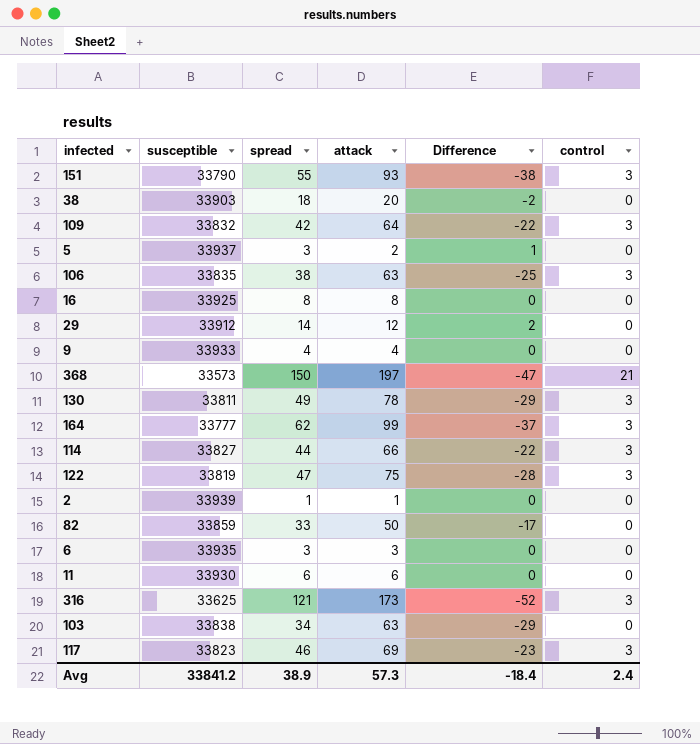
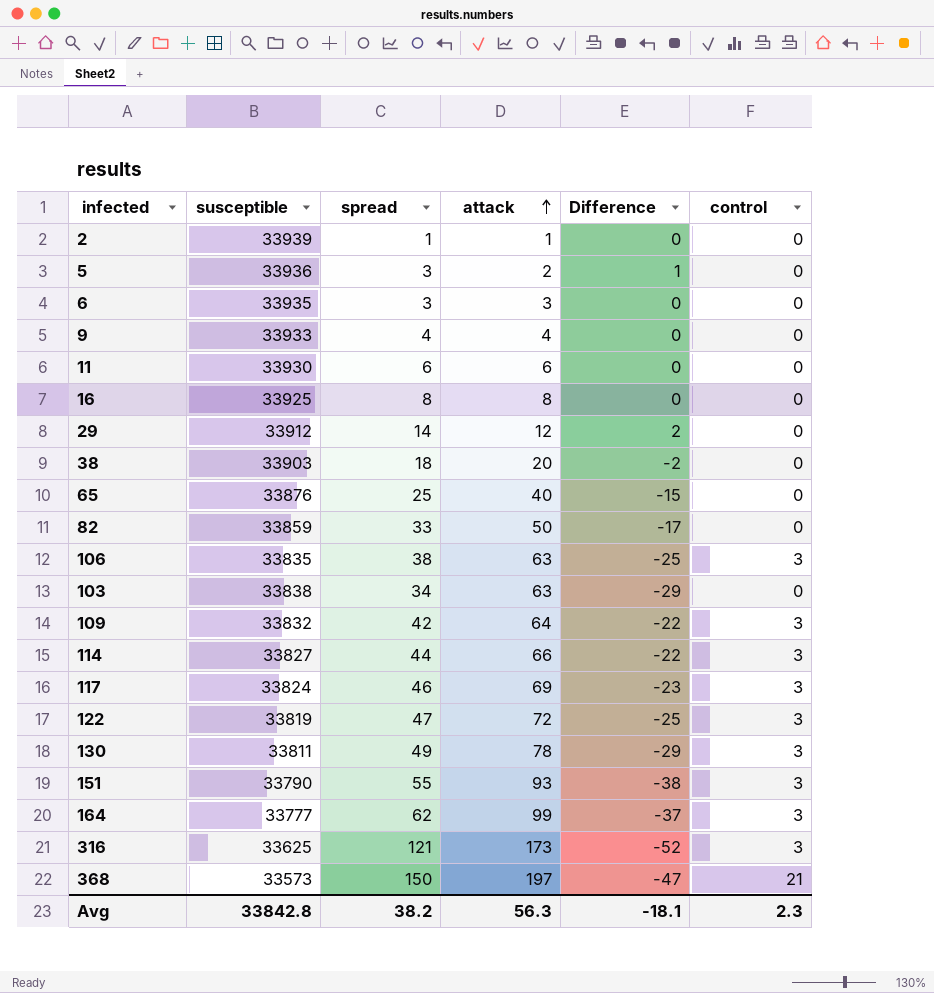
row order: none -> attack ascending
5 | susceptible: 33937 -> 33936
row 65: none -> 33876 | 25 | 40 | -15 | 0
117 | susceptible: 33823 -> 33824
122 | attack: 75 -> 72
122 | Difference: -28 -> -25
Avg | susceptible: 33841.2 -> 33842.8
Avg | spread: 38.9 -> 38.2
Avg | attack: 57.3 -> 56.3
Avg | Difference: -18.4 -> -18.1
Avg | control: 2.4 -> 2.3

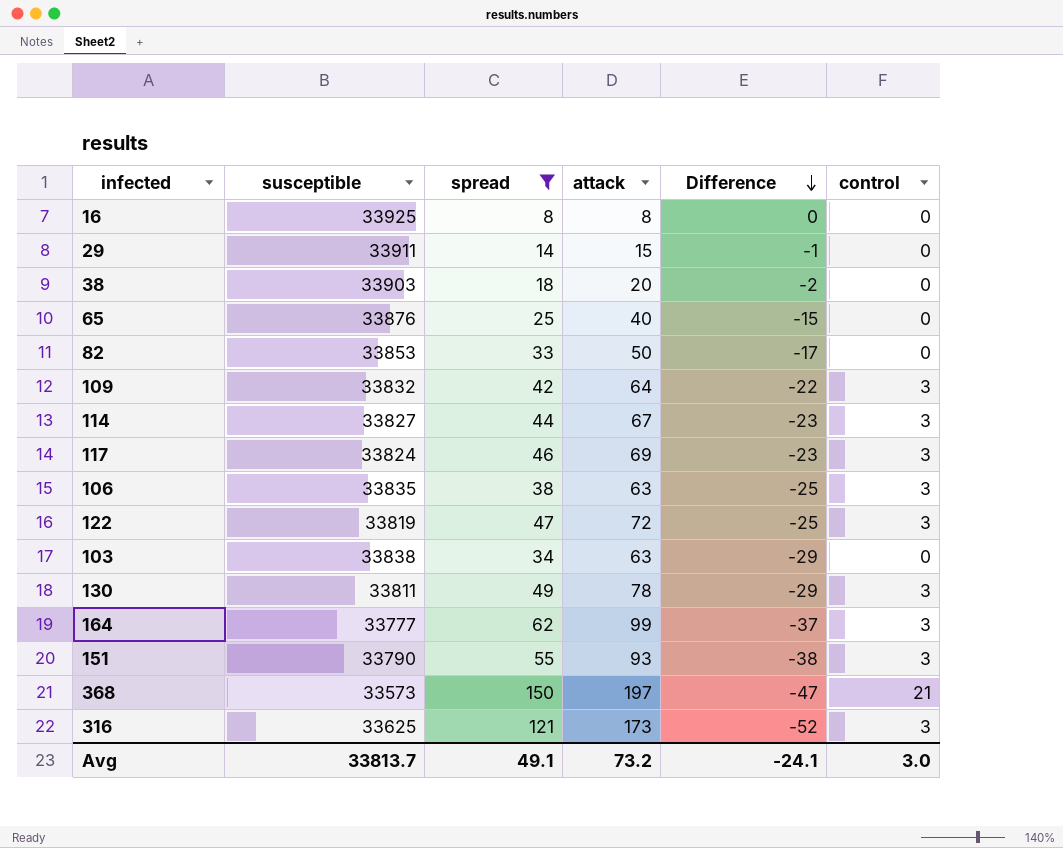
filter: none -> spread >= 8
row order: attack ascending -> Difference descending
29 | susceptible: 33912 -> 33911
29 | attack: 12 -> 15
29 | Difference: 2 -> -1
82 | susceptible: 33859 -> 33853
114 | attack: 66 -> 67
114 | Difference: -22 -> -23
Avg | susceptible: 33842.8 -> 33813.7
Avg | spread: 38.2 -> 49.1
Avg | attack: 56.3 -> 73.2
Avg | Difference: -18.1 -> -24.1
Avg | control: 2.3 -> 3.0

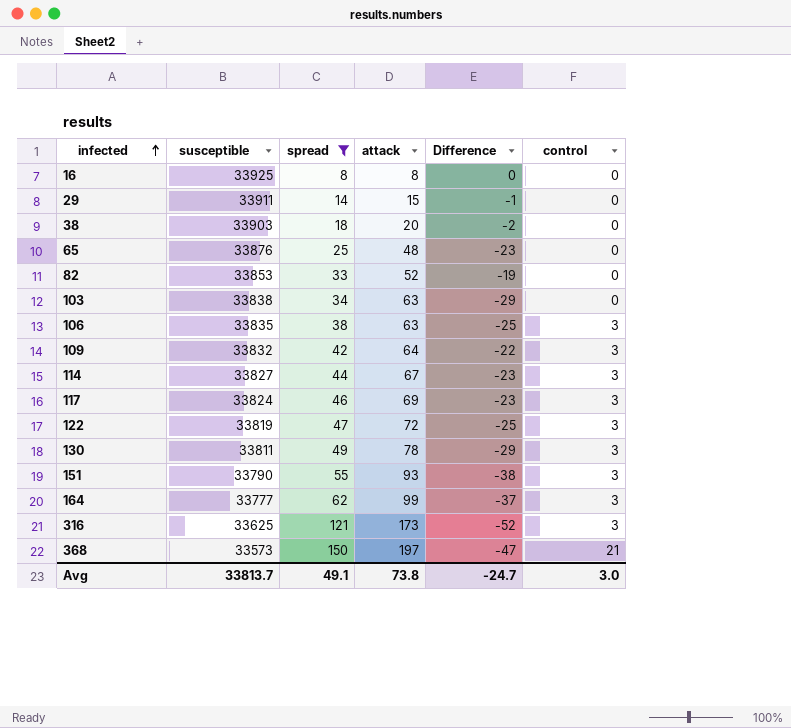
row order: Difference descending -> infected ascending
65 | attack: 40 -> 48
65 | Difference: -15 -> -23
82 | attack: 50 -> 52
82 | Difference: -17 -> -19
Avg | attack: 73.2 -> 73.8
Avg | Difference: -24.1 -> -24.7

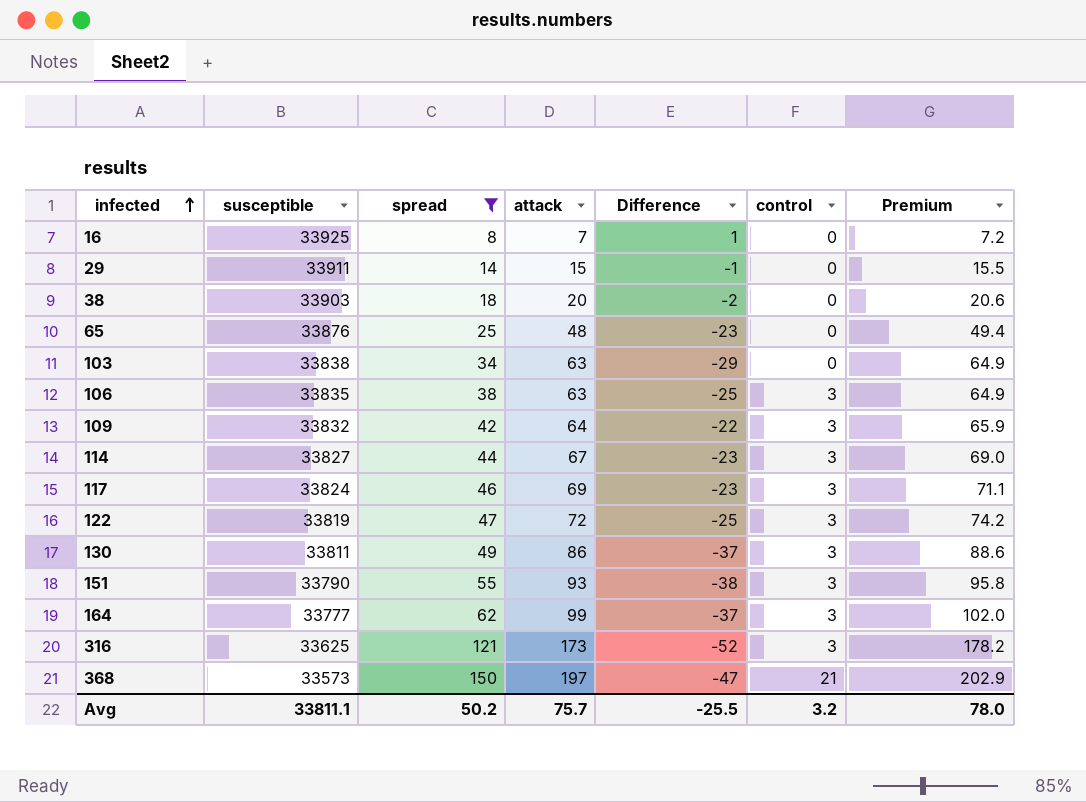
column Premium | formula: none -> [attack] * 1.03
row 82: 33853 | 33 | 52 | -19 | 0 -> none
16 | attack: 8 -> 7
16 | Difference: 0 -> 1
130 | attack: 78 -> 86
130 | Difference: -29 -> -37
Avg | susceptible: 33813.7 -> 33811.1
Avg | spread: 49.1 -> 50.2
Avg | attack: 73.8 -> 75.7
Avg | Difference: -24.7 -> -25.5
Avg | control: 3.0 -> 3.2

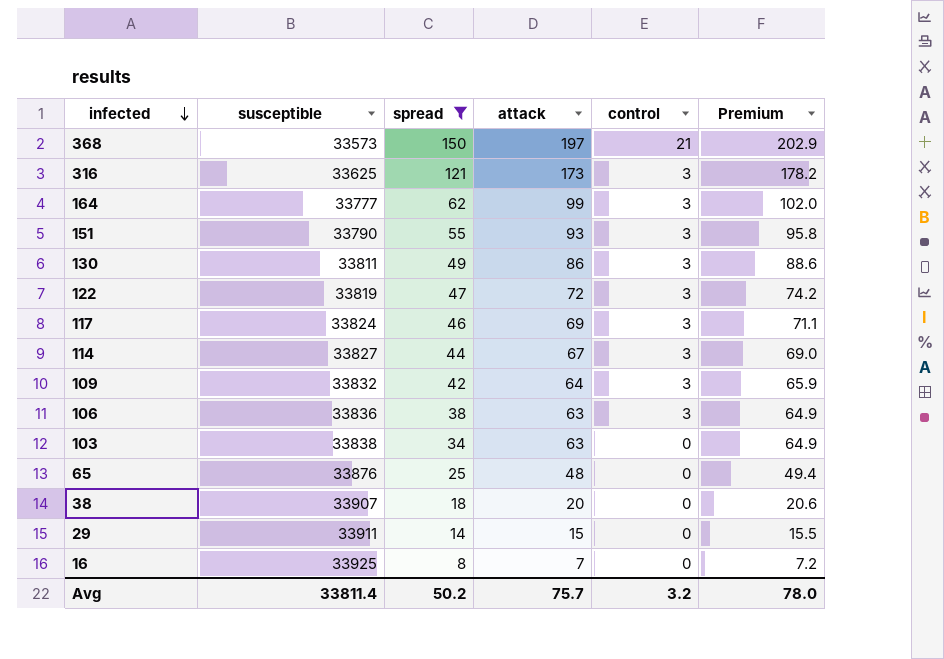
row order: infected ascending -> infected descending
column Difference | formula: [spread] - [attack] -> none
106 | susceptible: 33835 -> 33836
38 | susceptible: 33903 -> 33907
Avg | susceptible: 33811.1 -> 33811.4

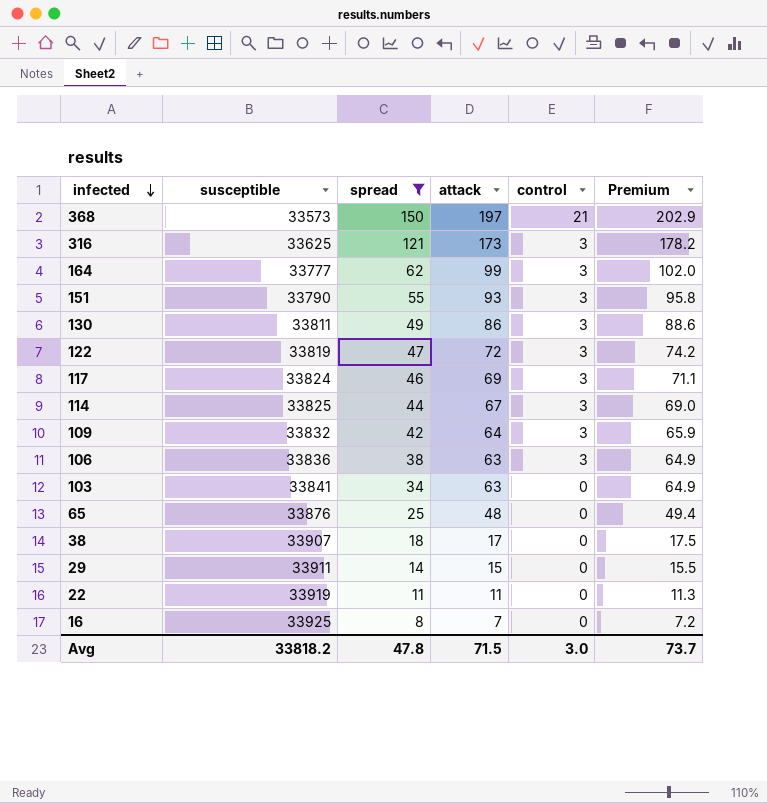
114 | susceptible: 33827 -> 33825
103 | susceptible: 33838 -> 33841
38 | attack: 20 -> 17
38 | Premium: 20.6 -> 17.5
row 22: none -> 33919 | 11 | 11 | 0 | 11.3
Avg | susceptible: 33811.4 -> 33818.2
Avg | spread: 50.2 -> 47.8
Avg | attack: 75.7 -> 71.5
Avg | control: 3.2 -> 3.0
Avg | Premium: 78.0 -> 73.7

